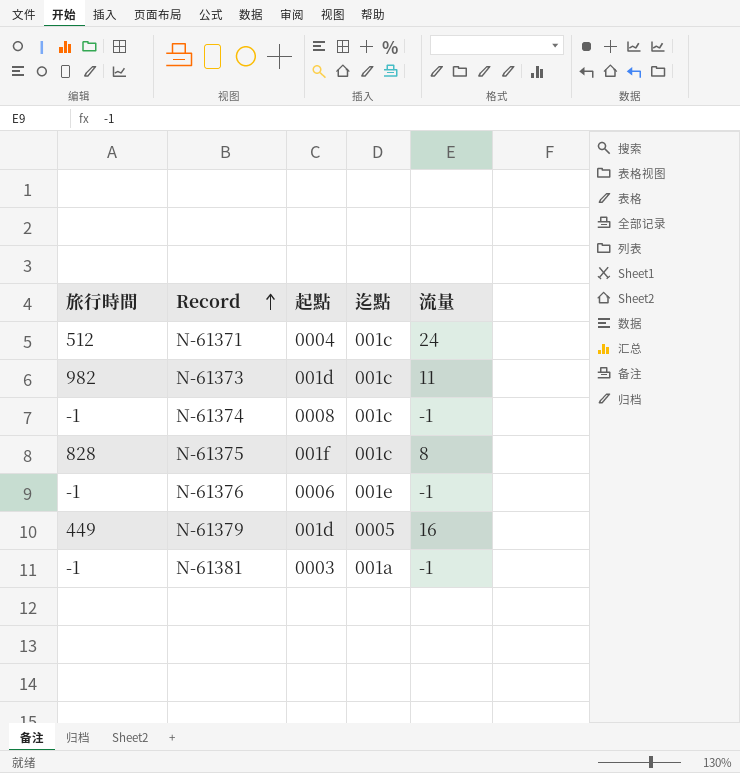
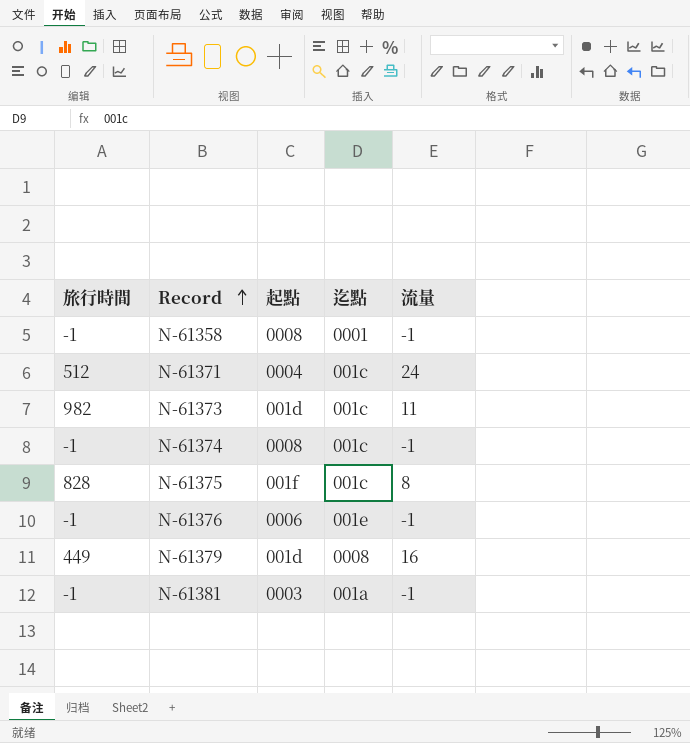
row N-61358: none -> -1 | 0008 | 0001 | -1
N-61379 | 迄點: 0005 -> 0008

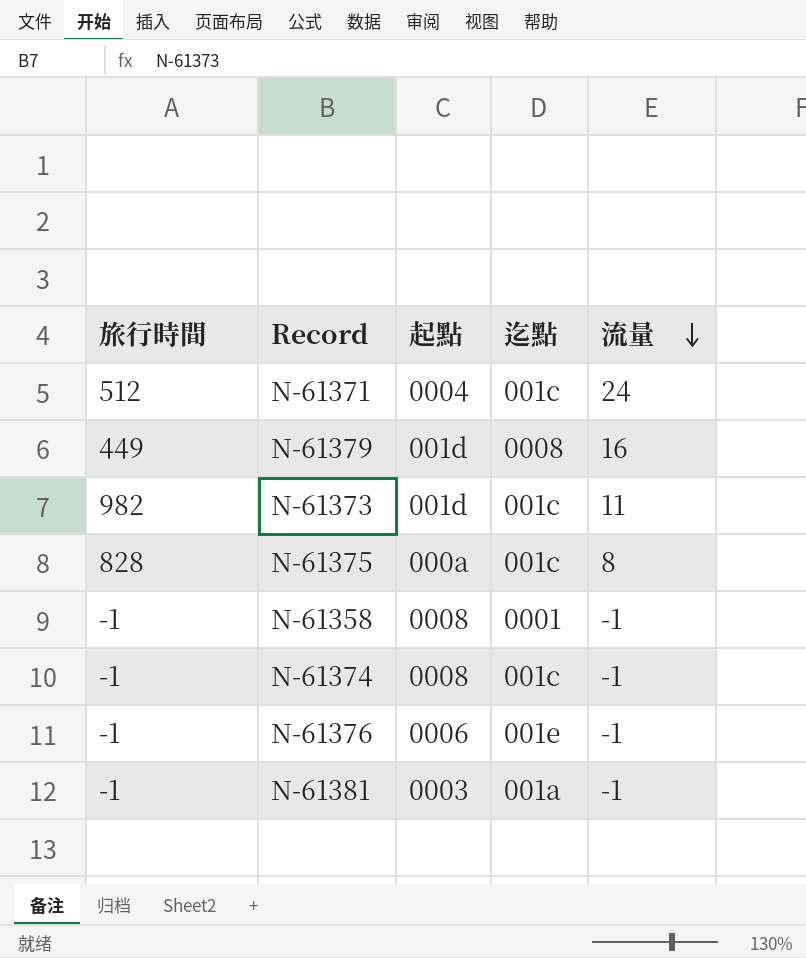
row order: Record ascending -> 流量 descending
N-61375 | 起點: 001f -> 000a

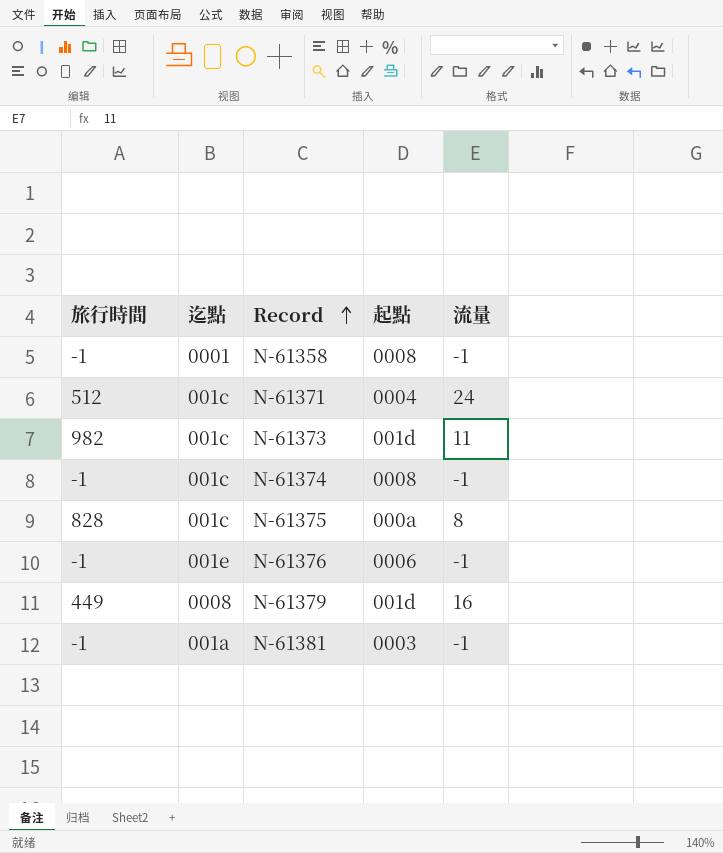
row order: 流量 descending -> Record ascending
column 迄點 | position: 4 -> 2

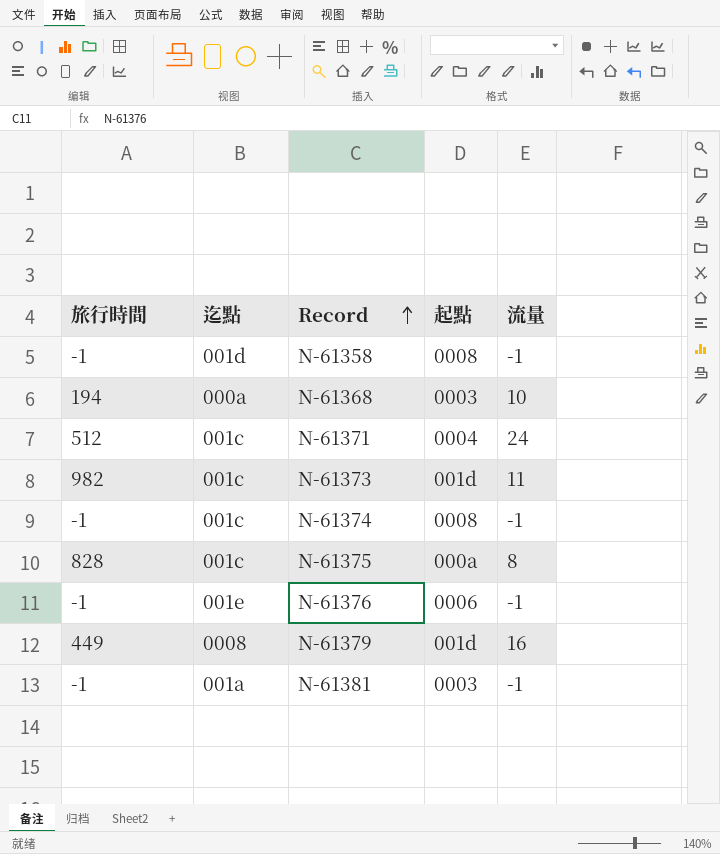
N-61358 | 迄點: 0001 -> 001d
row N-61368: none -> 194 | 000a | 0003 | 10

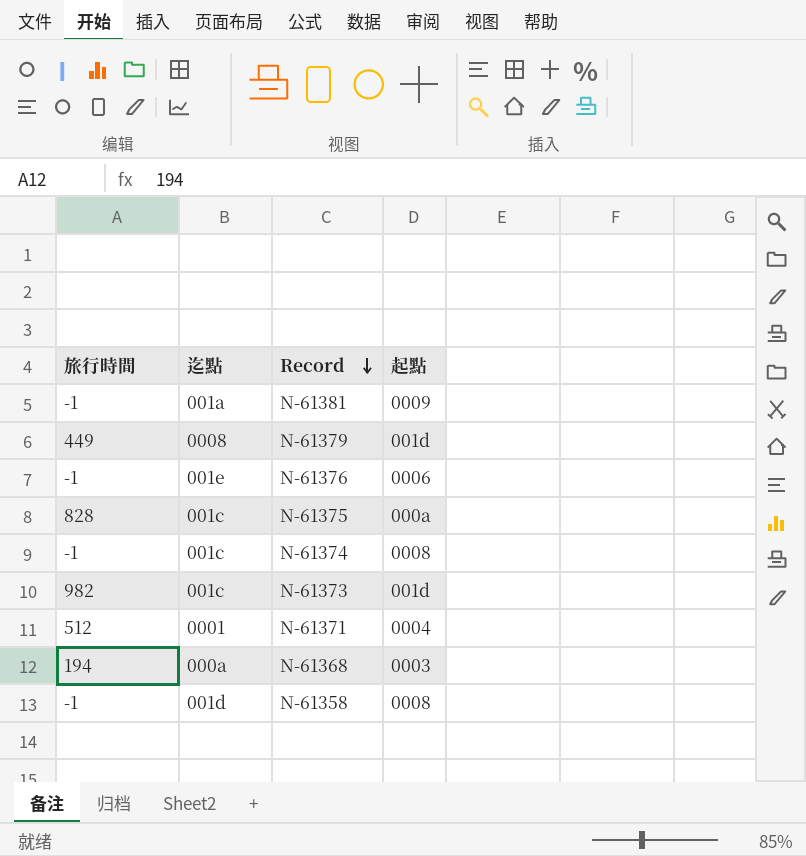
row order: Record ascending -> Record descending
column 流量 | position: 5 -> none
N-61381 | 起點: 0003 -> 0009
N-61371 | 迄點: 001c -> 0001

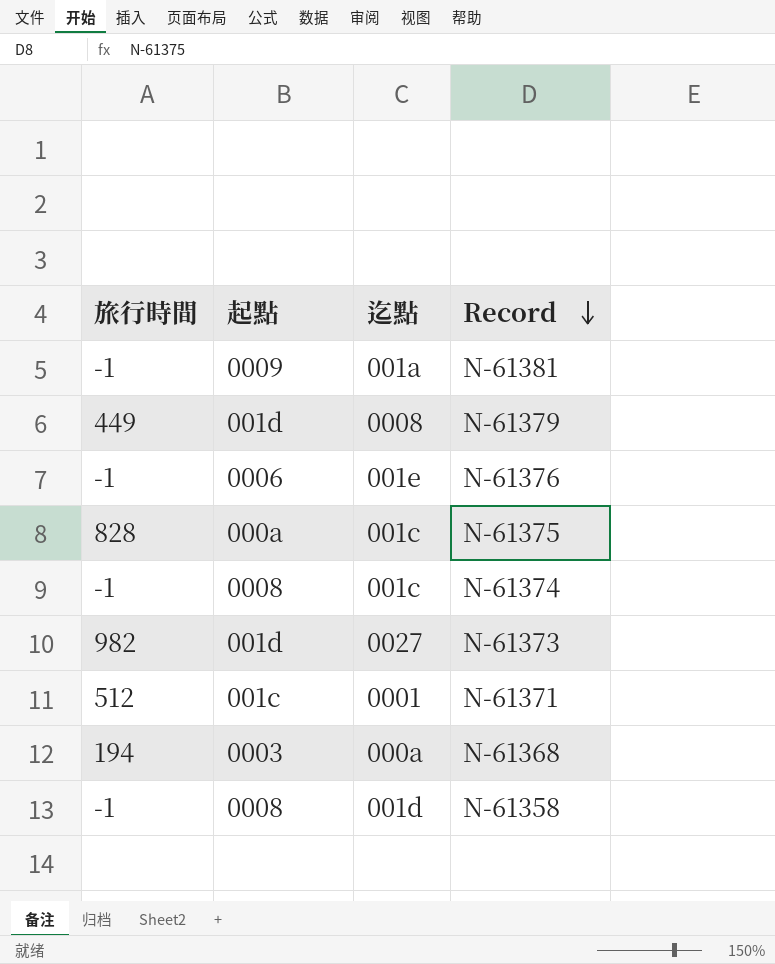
column 起點 | position: 4 -> 2
N-61373 | 迄點: 001c -> 0027
N-61371 | 起點: 0004 -> 001c

